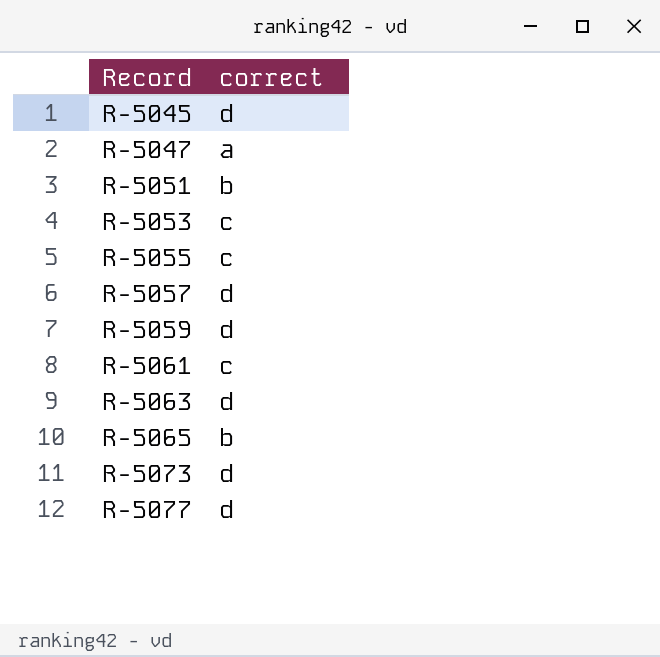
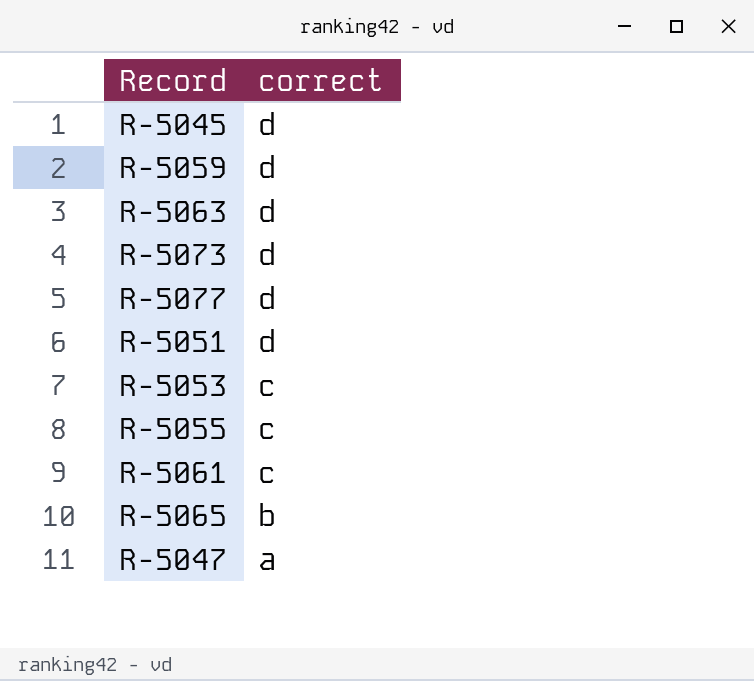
row order: Record ascending -> correct descending
row R-5057: d -> none
R-5051 | correct: b -> d

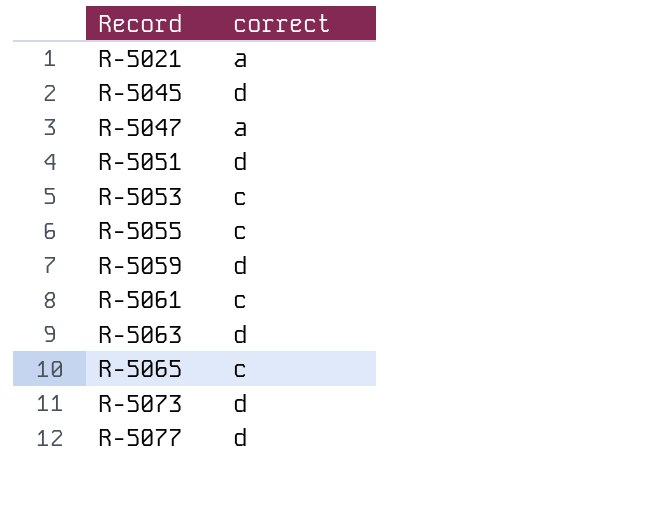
row order: correct descending -> Record ascending
row R-5021: none -> a
R-5065 | correct: b -> c

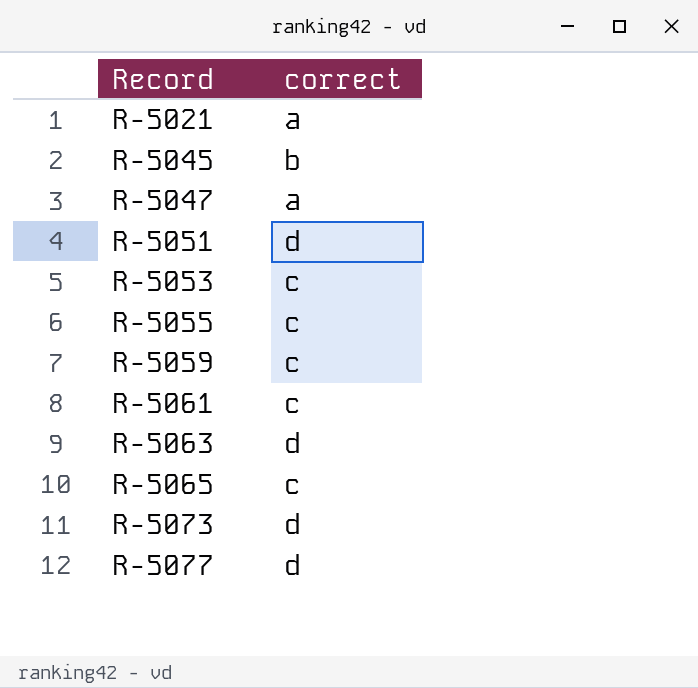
R-5045 | correct: d -> b
R-5059 | correct: d -> c

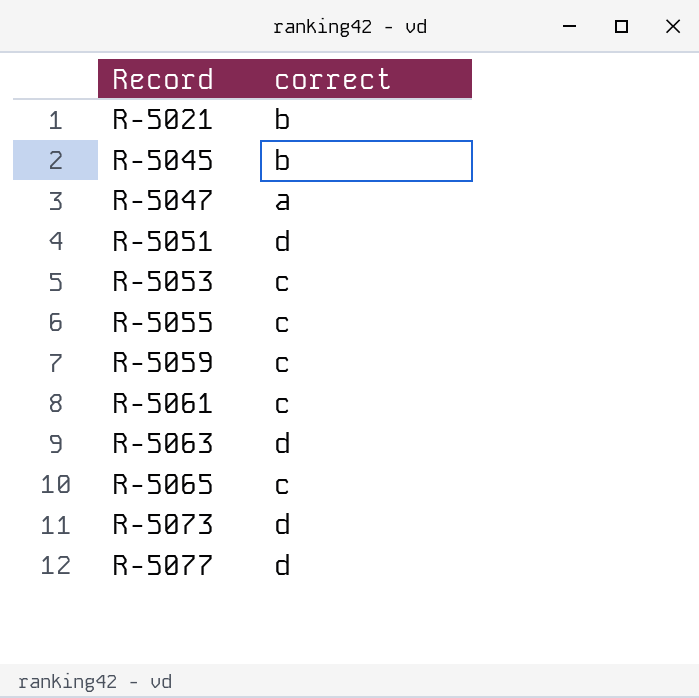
R-5021 | correct: a -> b

